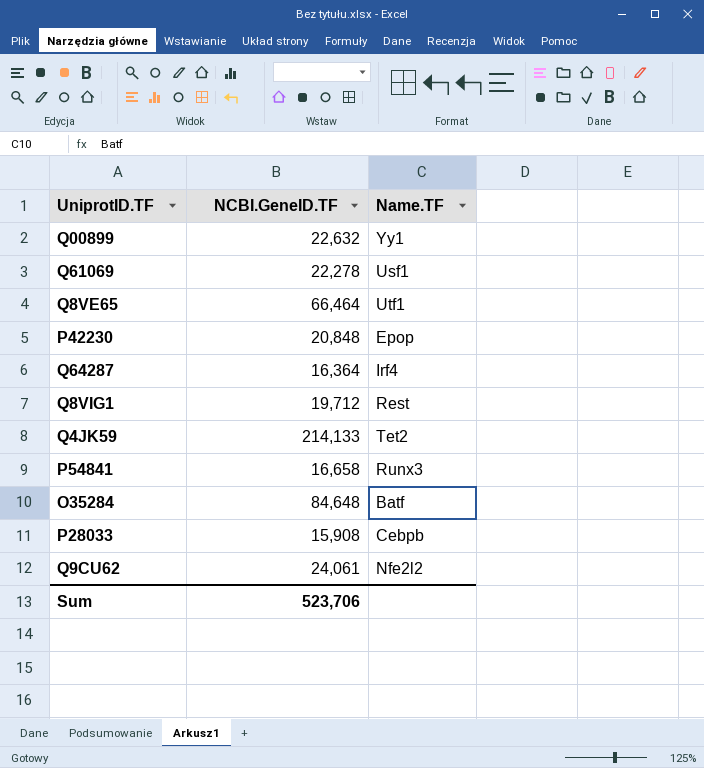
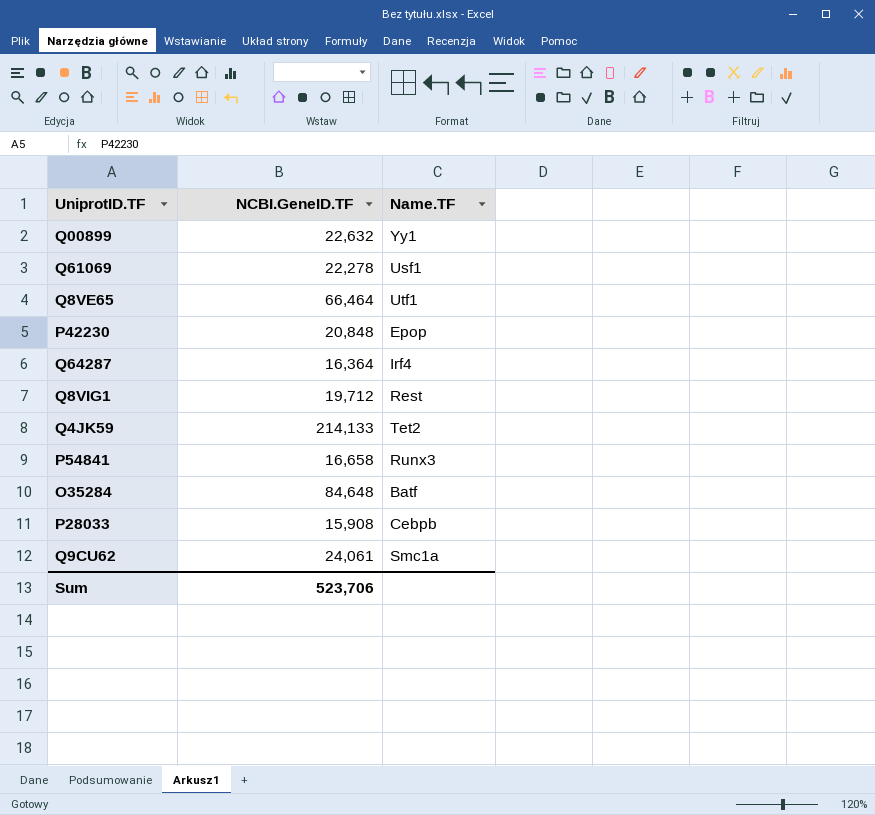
Q9CU62 | Name.TF: Nfe2l2 -> Smc1a

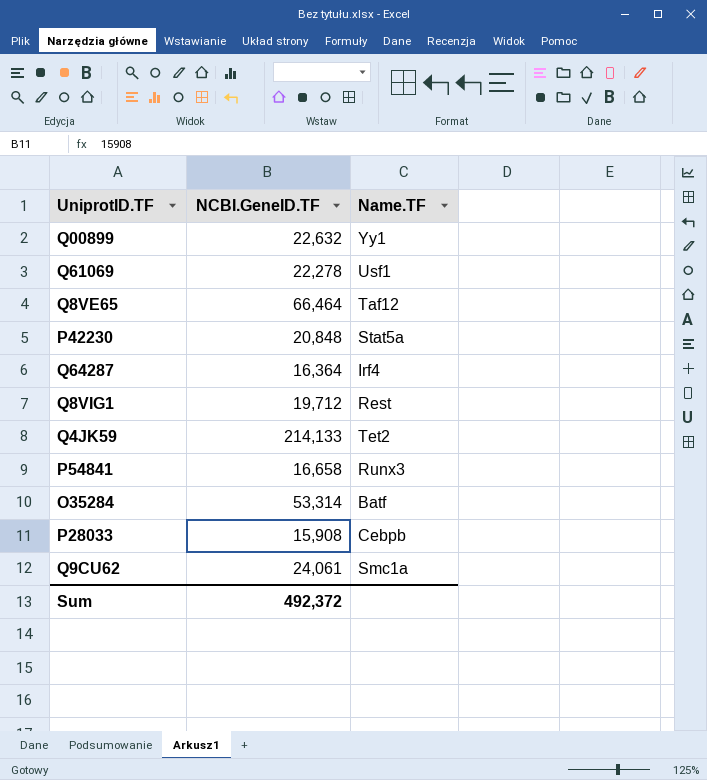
Q8VE65 | Name.TF: Utf1 -> Taf12
P42230 | Name.TF: Epop -> Stat5a
O35284 | NCBI.GeneID.TF: 84,648 -> 53,314
Sum | NCBI.GeneID.TF: 523,706 -> 492,372

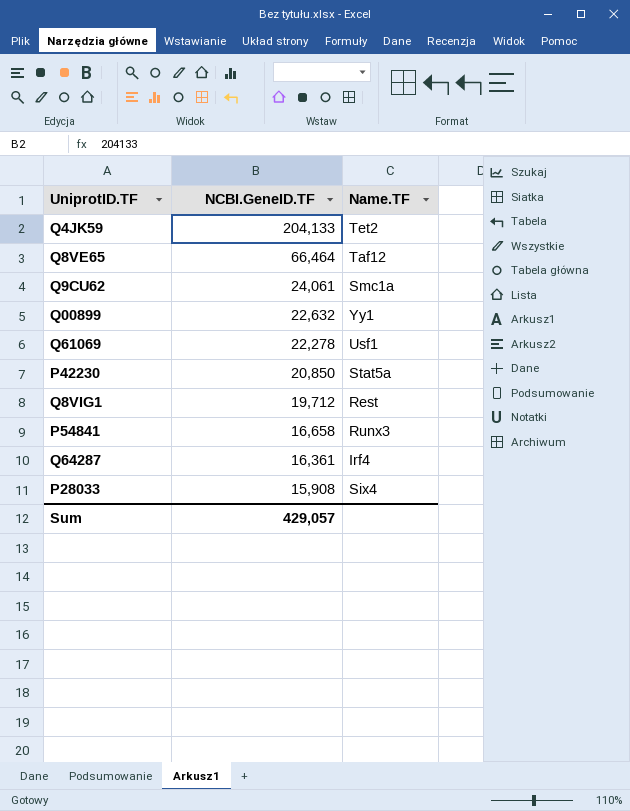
row order: none -> NCBI.GeneID.TF descending
row O35284: 53,314 | Batf -> none
Q4JK59 | NCBI.GeneID.TF: 214,133 -> 204,133
P42230 | NCBI.GeneID.TF: 20,848 -> 20,850
Q64287 | NCBI.GeneID.TF: 16,364 -> 16,361
P28033 | Name.TF: Cebpb -> Six4
Sum | NCBI.GeneID.TF: 492,372 -> 429,057

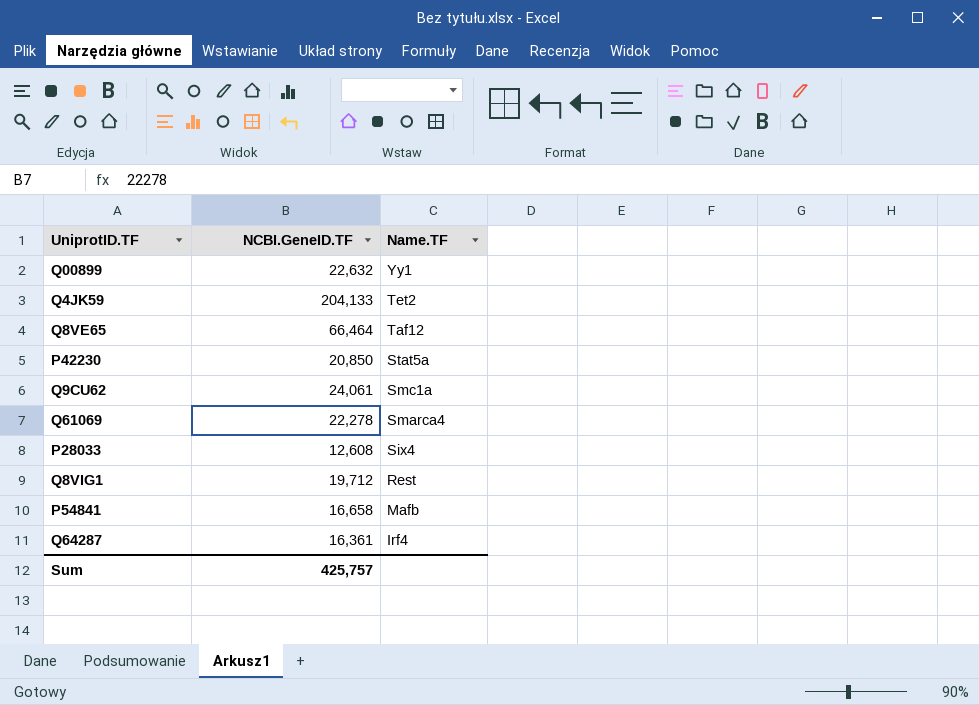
row order: NCBI.GeneID.TF descending -> Name.TF descending
Q61069 | Name.TF: Usf1 -> Smarca4
P28033 | NCBI.GeneID.TF: 15,908 -> 12,608
P54841 | Name.TF: Runx3 -> Mafb
Sum | NCBI.GeneID.TF: 429,057 -> 425,757

